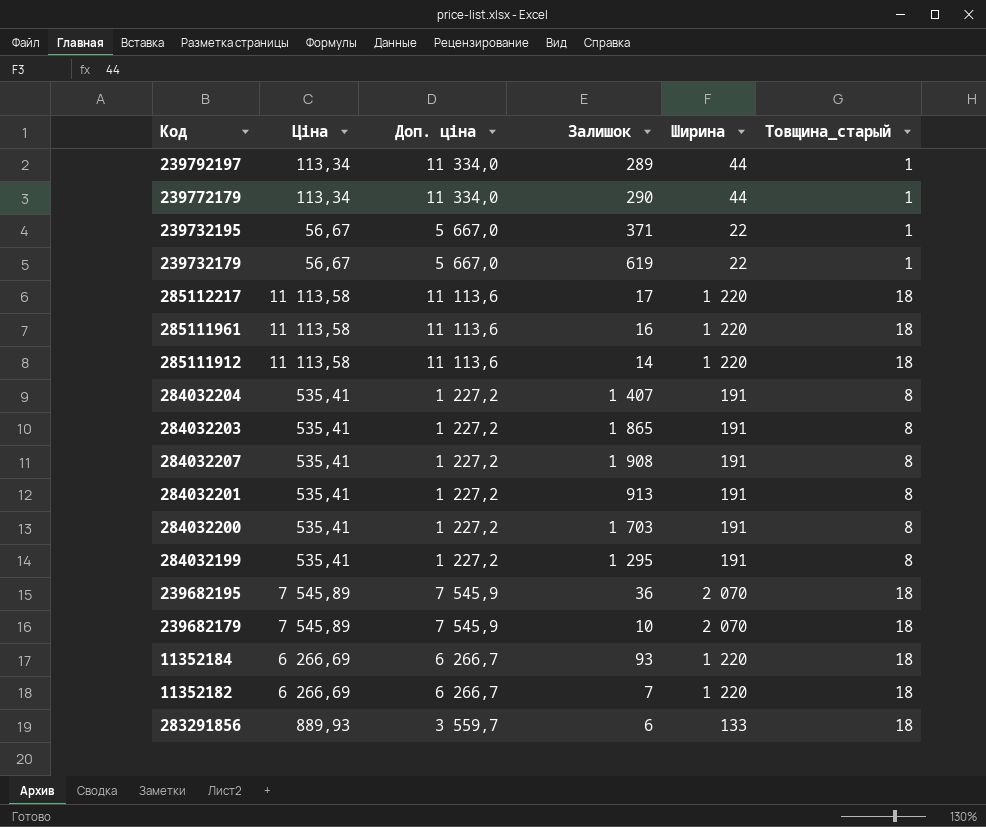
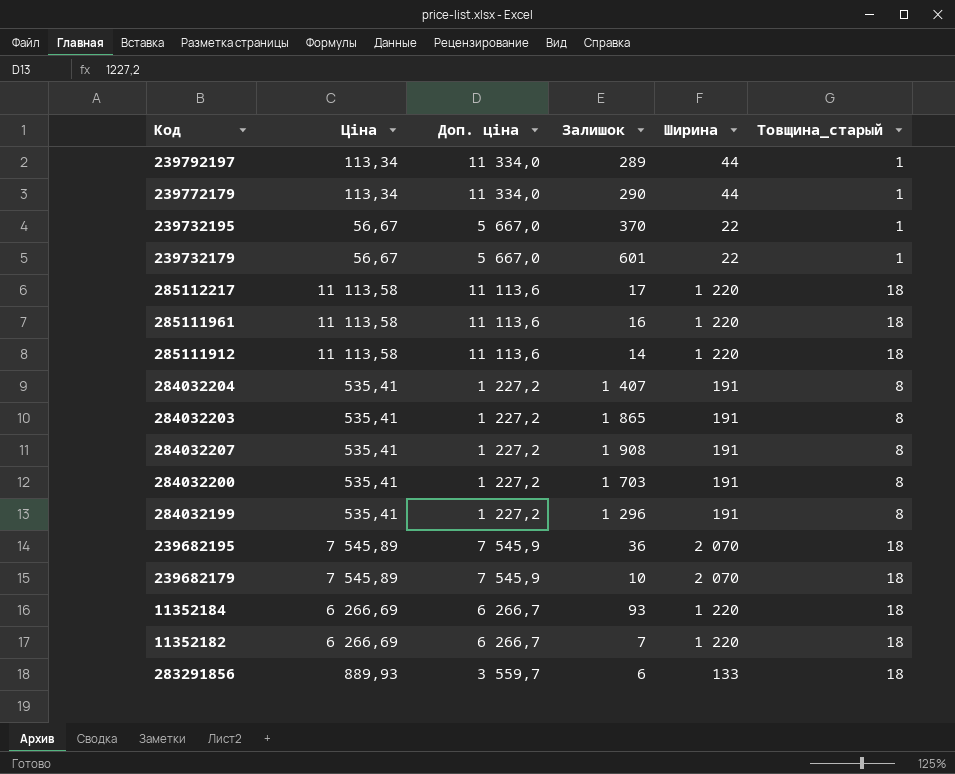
row 284032201: 535,41 | 1 227,2 | 913 | 191 | 8 -> none
239732195 | Залишок: 371 -> 370
239732179 | Залишок: 619 -> 601
284032199 | Залишок: 1 295 -> 1 296

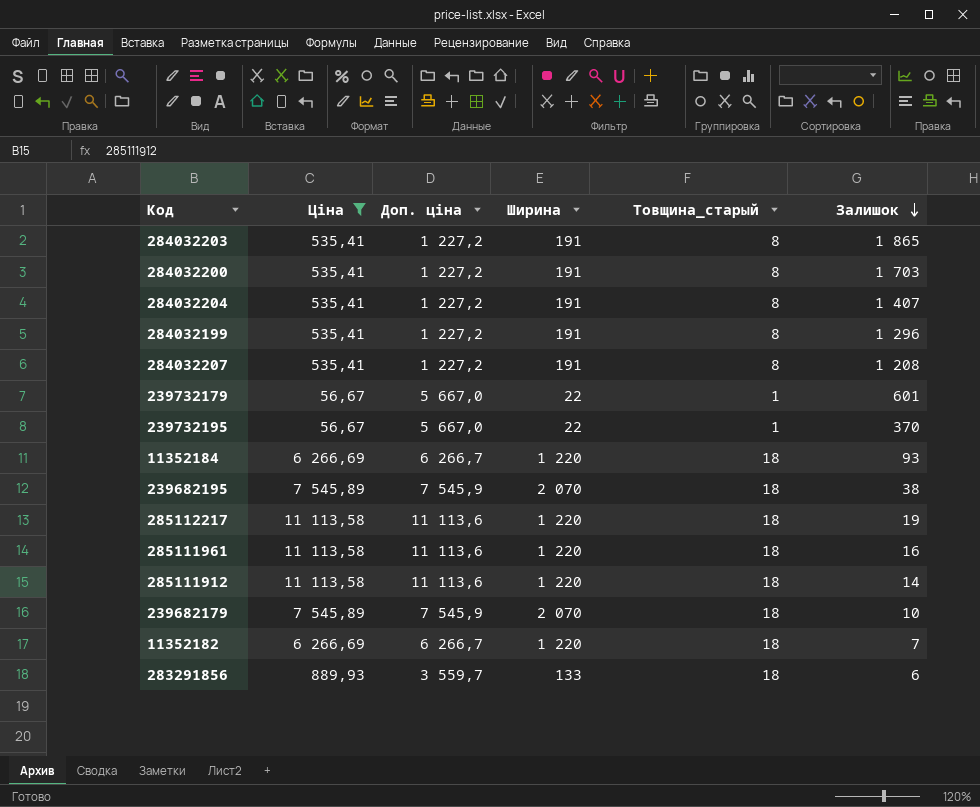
filter: none -> Ціна != 113,34
row order: none -> Залишок descending
column Залишок | position: 4 -> 6
284032207 | Залишок: 1 908 -> 1 208
239682195 | Залишок: 36 -> 38
285112217 | Залишок: 17 -> 19

